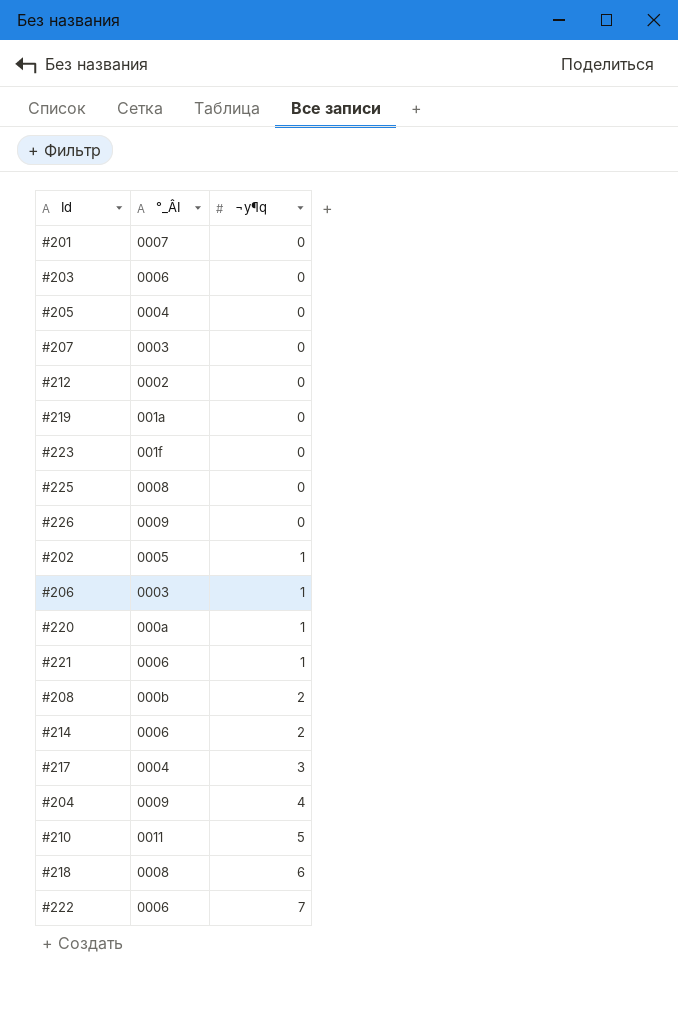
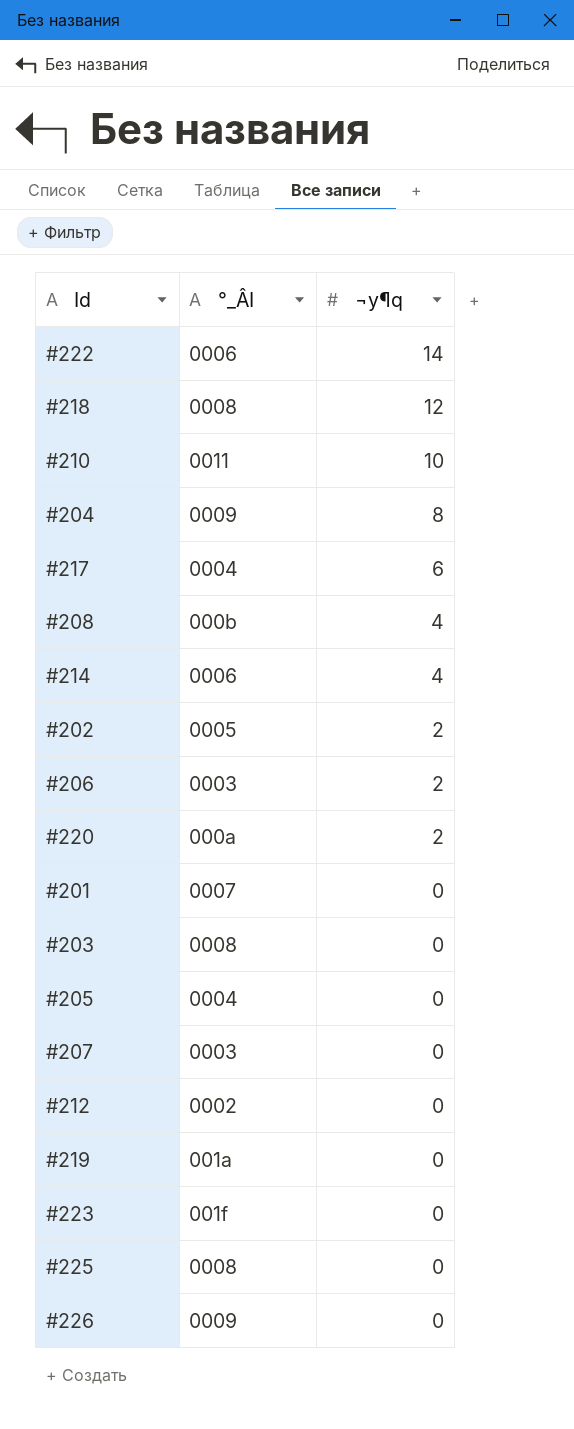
row order: ¬y¶q ascending -> ¬y¶q descending
row #221: 0006 | 1 -> none
#222 | ¬y¶q: 7 -> 14
#218 | ¬y¶q: 6 -> 12
#210 | ¬y¶q: 5 -> 10
#204 | ¬y¶q: 4 -> 8
#217 | ¬y¶q: 3 -> 6
#208 | ¬y¶q: 2 -> 4
#214 | ¬y¶q: 2 -> 4
#202 | ¬y¶q: 1 -> 2
#206 | ¬y¶q: 1 -> 2
#220 | ¬y¶q: 1 -> 2
#203 | °_ÂI: 0006 -> 0008

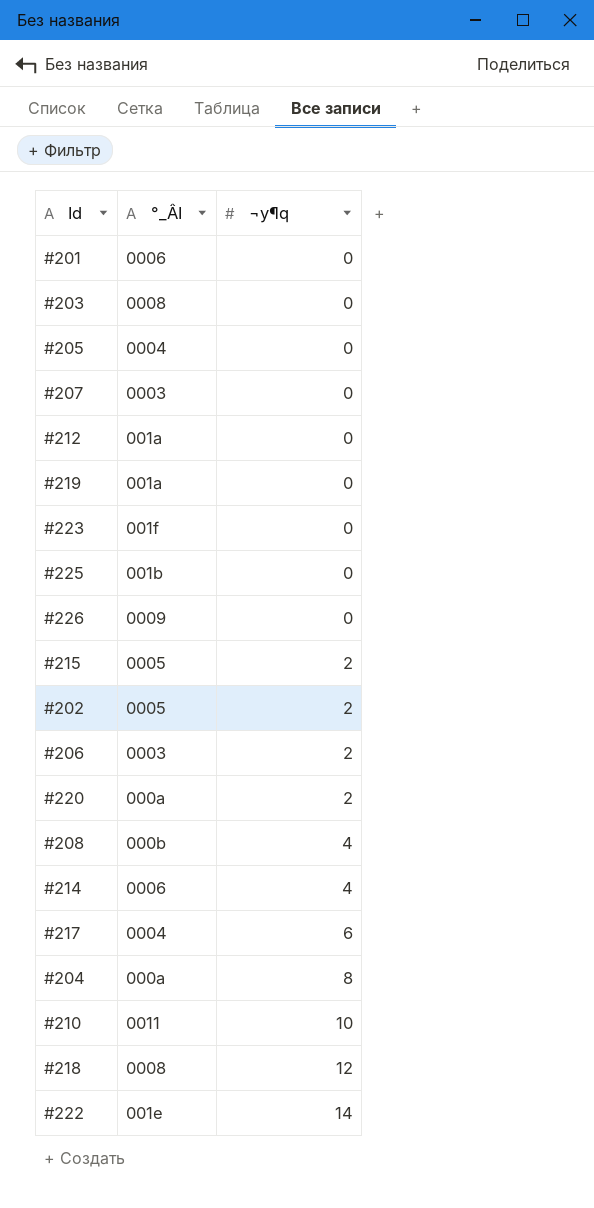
row order: ¬y¶q descending -> ¬y¶q ascending
#201 | °_ÂI: 0007 -> 0006
#212 | °_ÂI: 0002 -> 001a
#225 | °_ÂI: 0008 -> 001b
row #215: none -> 0005 | 2
#204 | °_ÂI: 0009 -> 000a
#222 | °_ÂI: 0006 -> 001e

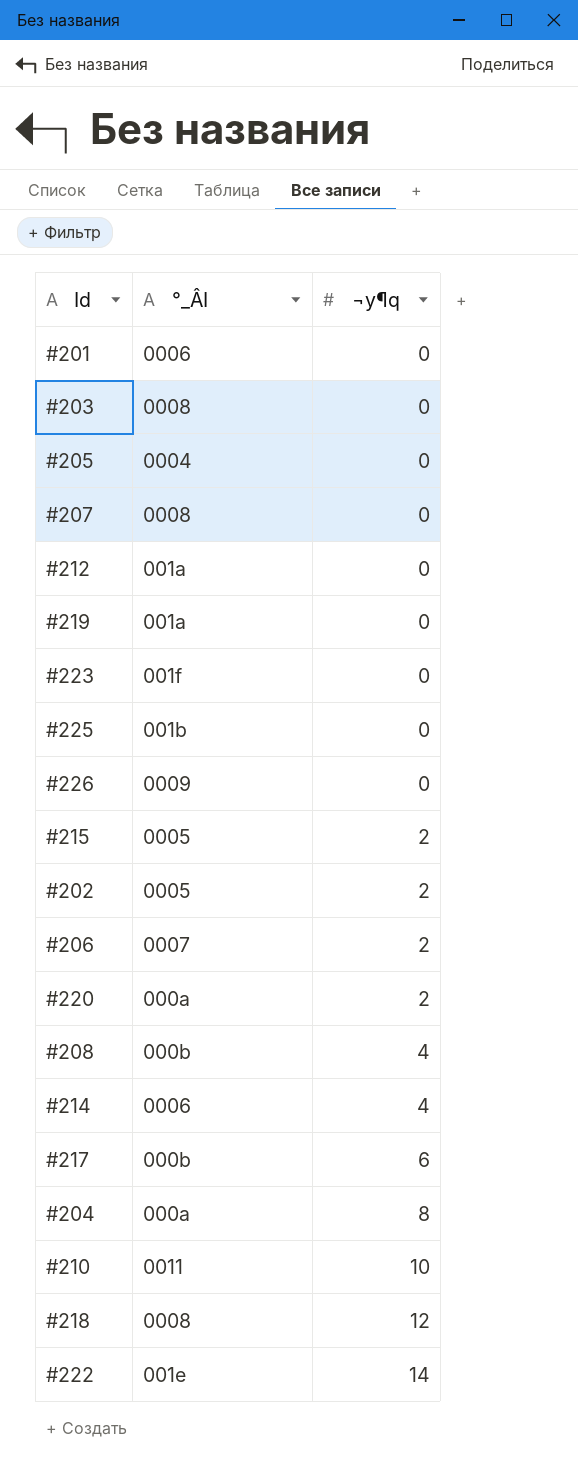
#207 | °_ÂI: 0003 -> 0008
#206 | °_ÂI: 0003 -> 0007
#217 | °_ÂI: 0004 -> 000b

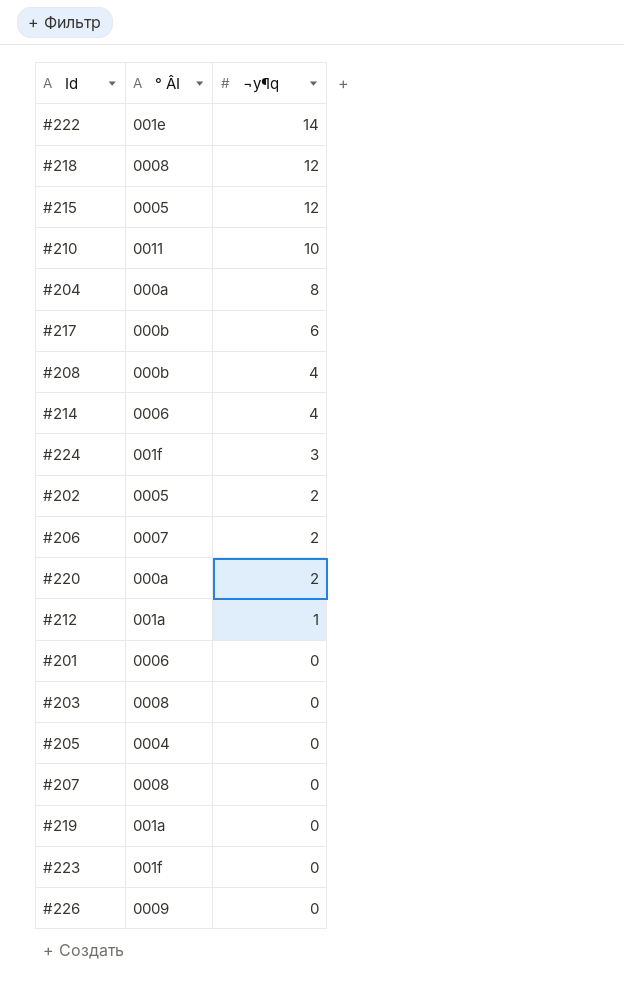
row order: ¬y¶q ascending -> ¬y¶q descending
column name: °_ÂI -> ° ÂI
row #225: 001b | 0 -> none
#215 | ¬y¶q: 2 -> 12
row #224: none -> 001f | 3
#212 | ¬y¶q: 0 -> 1

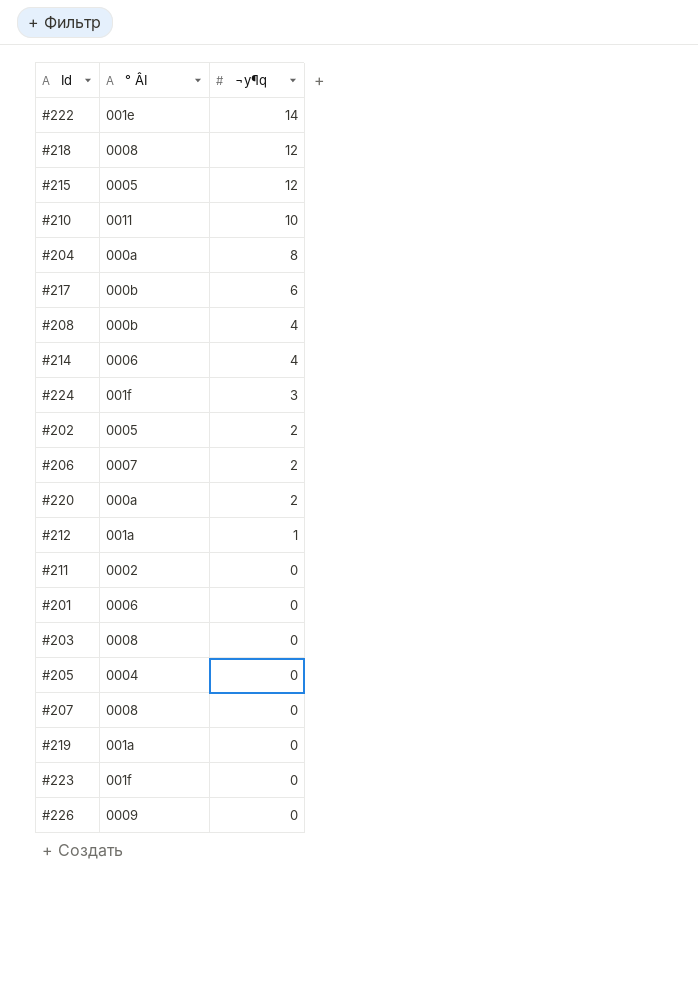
row #211: none -> 0002 | 0

